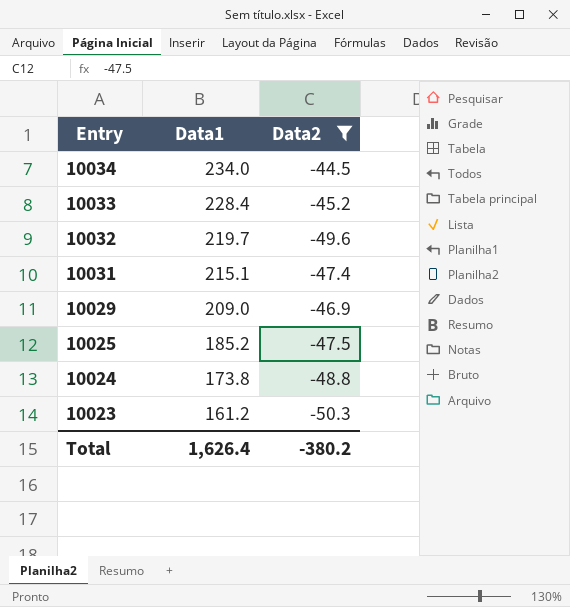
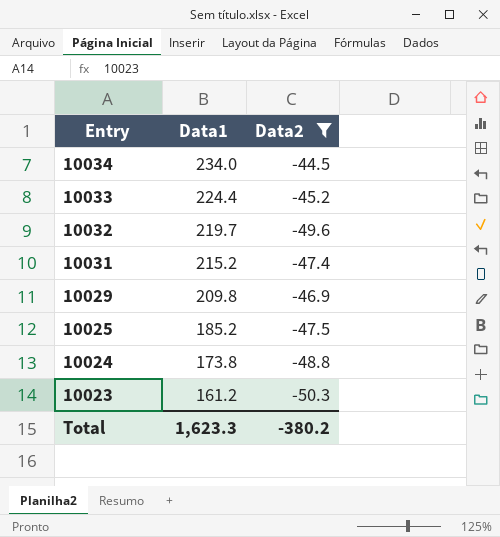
10033 | Data1: 228.4 -> 224.4
10031 | Data1: 215.1 -> 215.2
10029 | Data1: 209.0 -> 209.8
Total | Data1: 1,626.4 -> 1,623.3

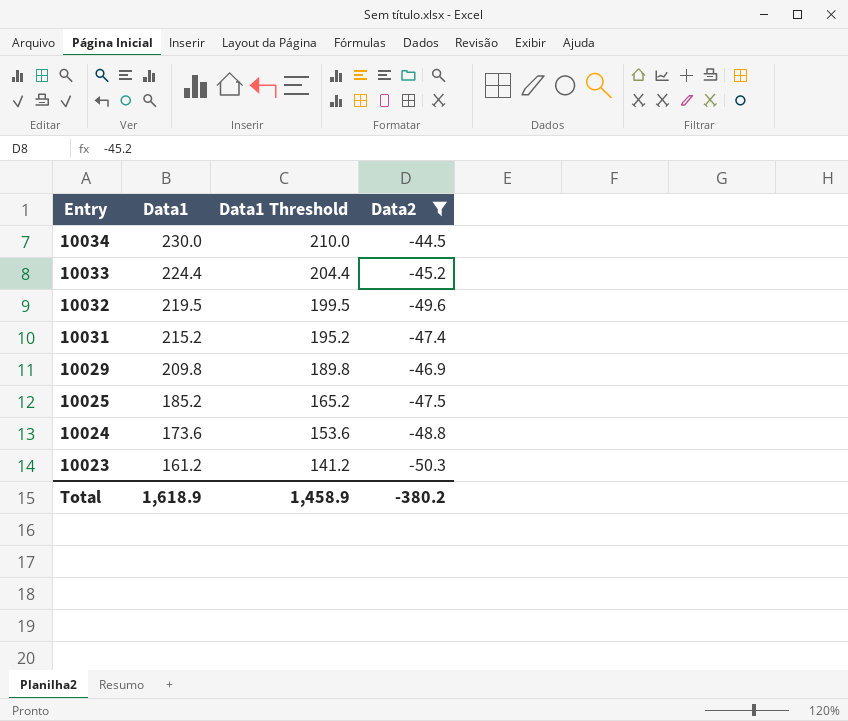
column Data1 Threshold | formula: none -> [Data1] - 20
10034 | Data1: 234.0 -> 230.0
10032 | Data1: 219.7 -> 219.5
10024 | Data1: 173.8 -> 173.6
Total | Data1: 1,623.3 -> 1,618.9

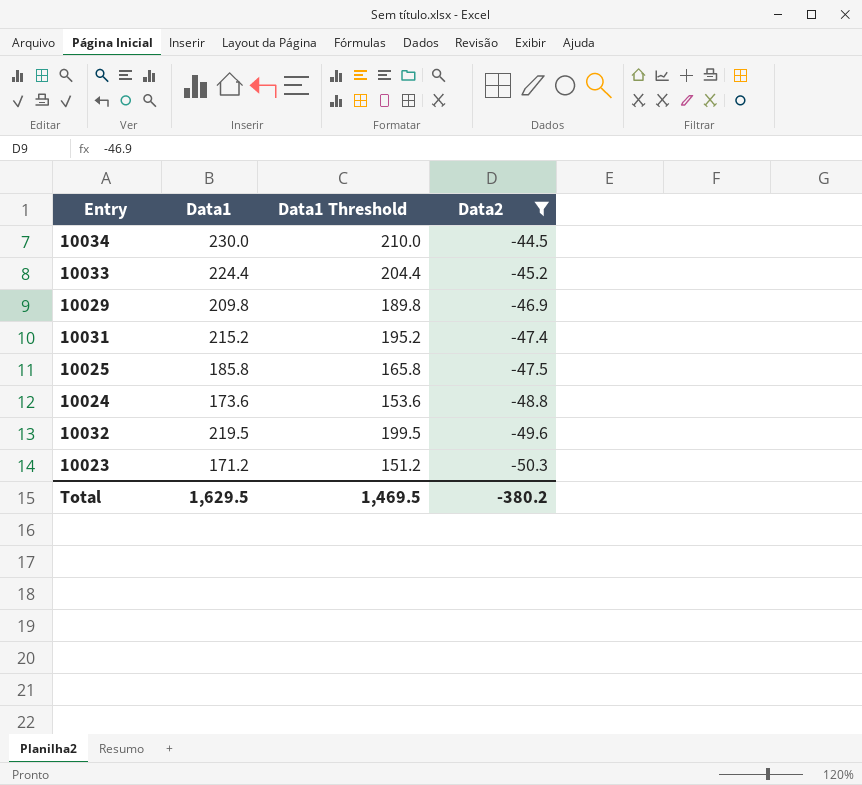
row order: Entry descending -> Data2 descending
10025 | Data1: 185.2 -> 185.8
10025 | Data1 Threshold: 165.2 -> 165.8
10023 | Data1: 161.2 -> 171.2
10023 | Data1 Threshold: 141.2 -> 151.2
Total | Data1: 1,618.9 -> 1,629.5
Total | Data1 Threshold: 1,458.9 -> 1,469.5

